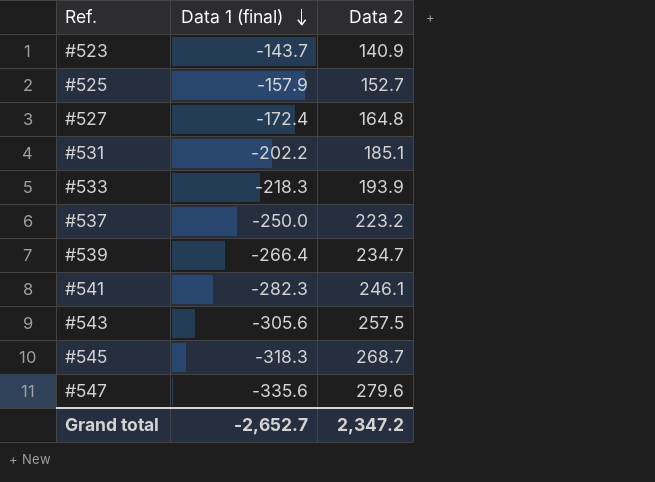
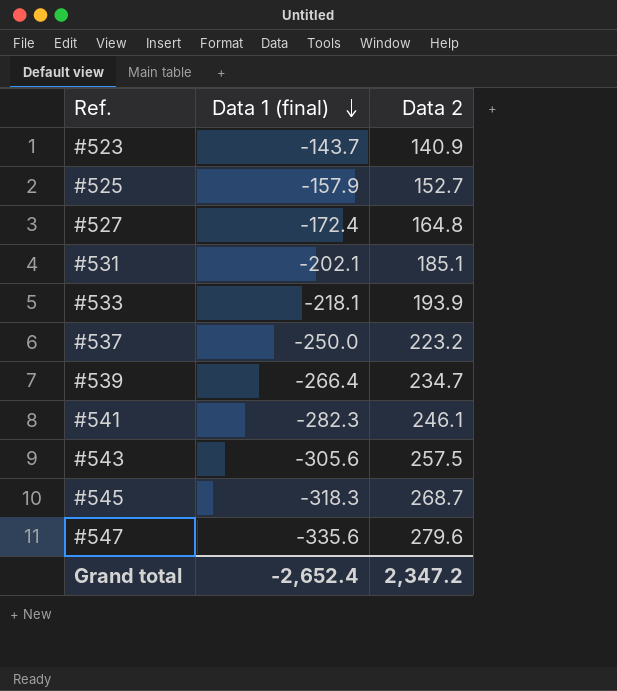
#531 | Data 1 (final): -202.2 -> -202.1
#533 | Data 1 (final): -218.3 -> -218.1
Grand total | Data 1 (final): -2,652.7 -> -2,652.4

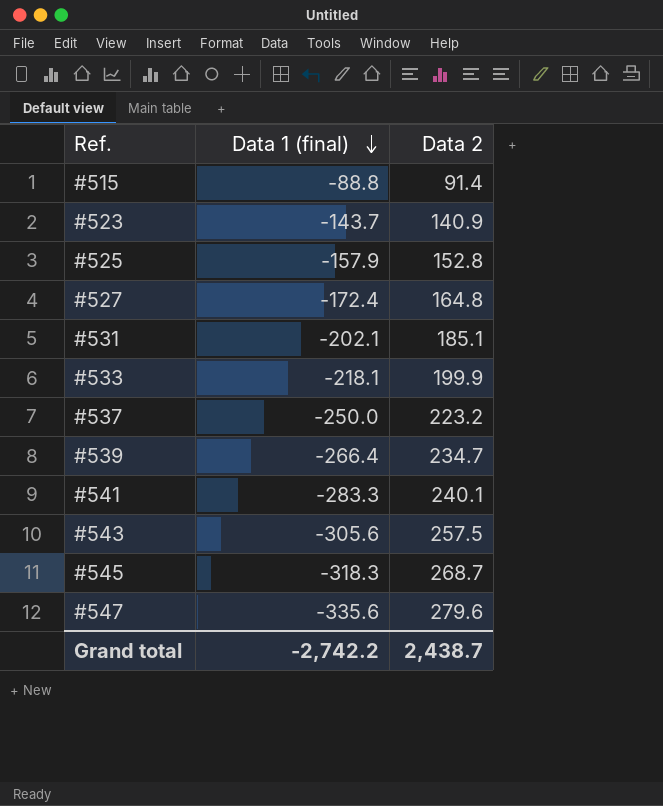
row #515: none -> -88.8 | 91.4
#525 | Data 2: 152.7 -> 152.8
#533 | Data 2: 193.9 -> 199.9
#541 | Data 1 (final): -282.3 -> -283.3
#541 | Data 2: 246.1 -> 240.1
Grand total | Data 1 (final): -2,652.4 -> -2,742.2
Grand total | Data 2: 2,347.2 -> 2,438.7

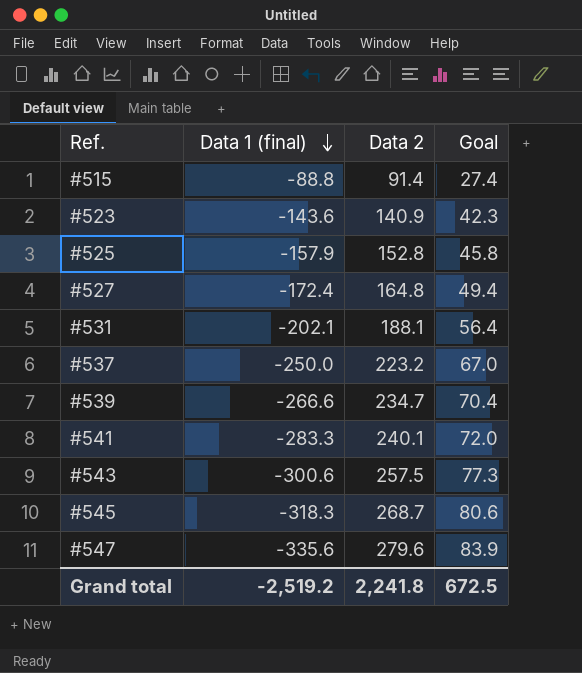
column Goal | formula: none -> [Data 2] * 0.3
row #533: -218.1 | 199.9 -> none
#523 | Data 1 (final): -143.7 -> -143.6
#531 | Data 2: 185.1 -> 188.1
#539 | Data 1 (final): -266.4 -> -266.6
#543 | Data 1 (final): -305.6 -> -300.6
Grand total | Data 1 (final): -2,742.2 -> -2,519.2
Grand total | Data 2: 2,438.7 -> 2,241.8

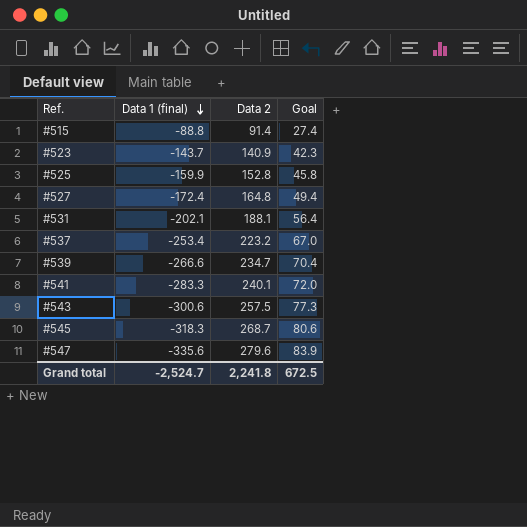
#523 | Data 1 (final): -143.6 -> -143.7
#525 | Data 1 (final): -157.9 -> -159.9
#537 | Data 1 (final): -250.0 -> -253.4
Grand total | Data 1 (final): -2,519.2 -> -2,524.7

